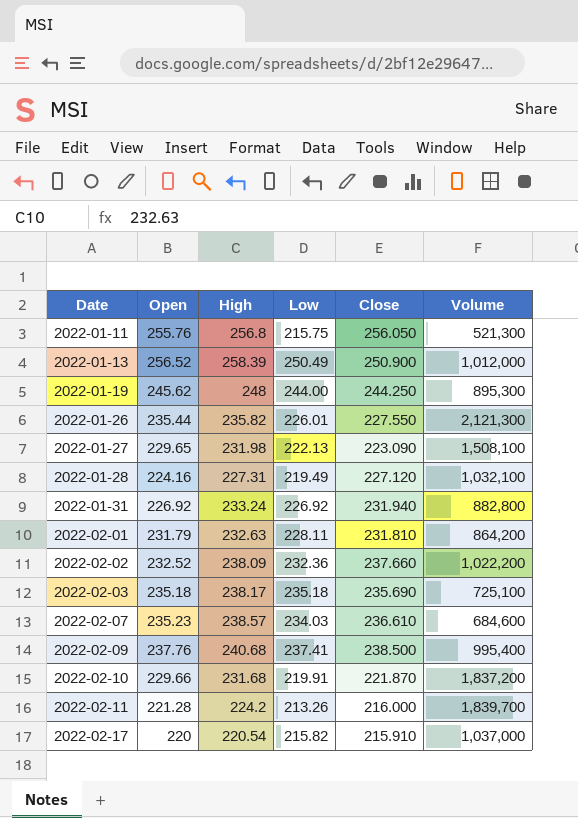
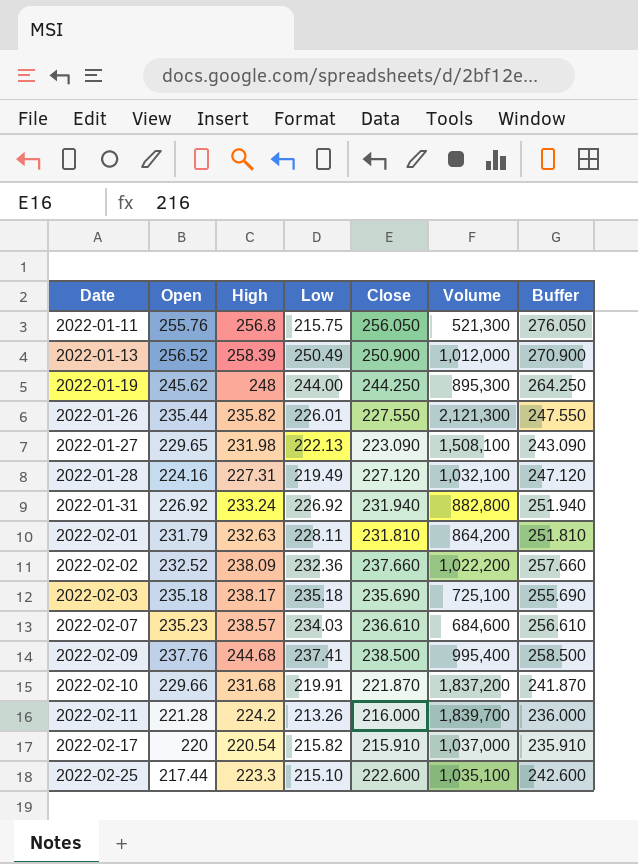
column Buffer | formula: none -> [Close] + 20
2022-02-09 | High: 240.68 -> 244.68
row 2022-02-25: none -> 217.44 | 223.3 | 215.10 | 222.600 | 1,035,100 | 242.600

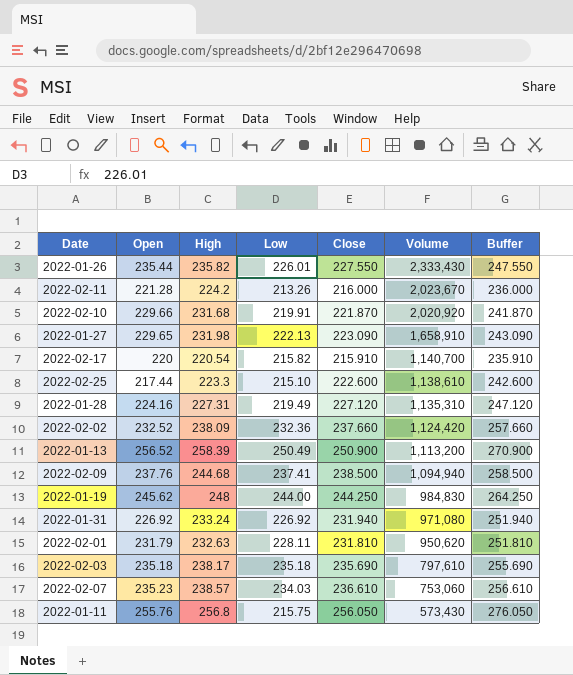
row order: Date ascending -> Volume descending
2022-01-26 | Volume: 2,121,300 -> 2,333,430
2022-02-11 | Volume: 1,839,700 -> 2,023,670
2022-02-10 | Volume: 1,837,200 -> 2,020,920
2022-01-27 | Volume: 1,508,100 -> 1,658,910
2022-02-17 | Volume: 1,037,000 -> 1,140,700
2022-02-25 | Volume: 1,035,100 -> 1,138,610
2022-01-28 | Volume: 1,032,100 -> 1,135,310
2022-02-02 | Volume: 1,022,200 -> 1,124,420
2022-01-13 | Volume: 1,012,000 -> 1,113,200
2022-02-09 | Volume: 995,400 -> 1,094,940
2022-01-19 | Volume: 895,300 -> 984,830
2022-01-31 | Volume: 882,800 -> 971,080
2022-02-01 | Volume: 864,200 -> 950,620
2022-02-03 | Volume: 725,100 -> 797,610
2022-02-07 | Volume: 684,600 -> 753,060
2022-01-11 | Volume: 521,300 -> 573,430

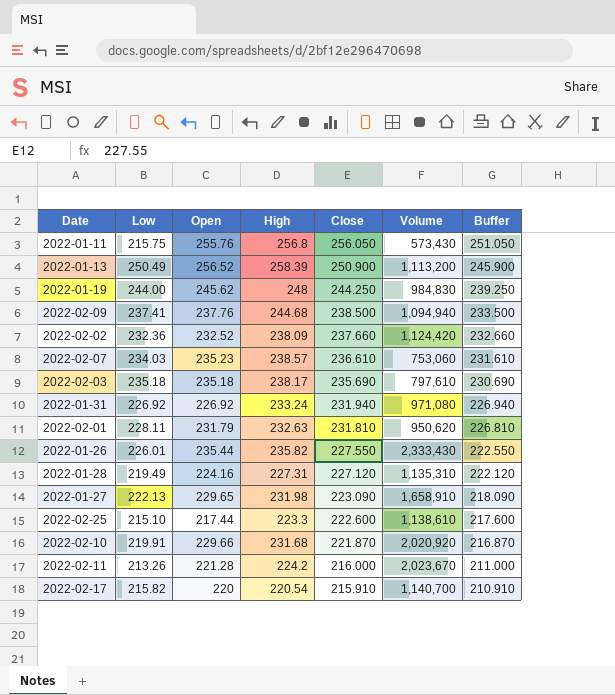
row order: Volume descending -> Close descending
column Low | position: 4 -> 2
column Buffer | formula: [Close] + 20 -> [Close] - 5

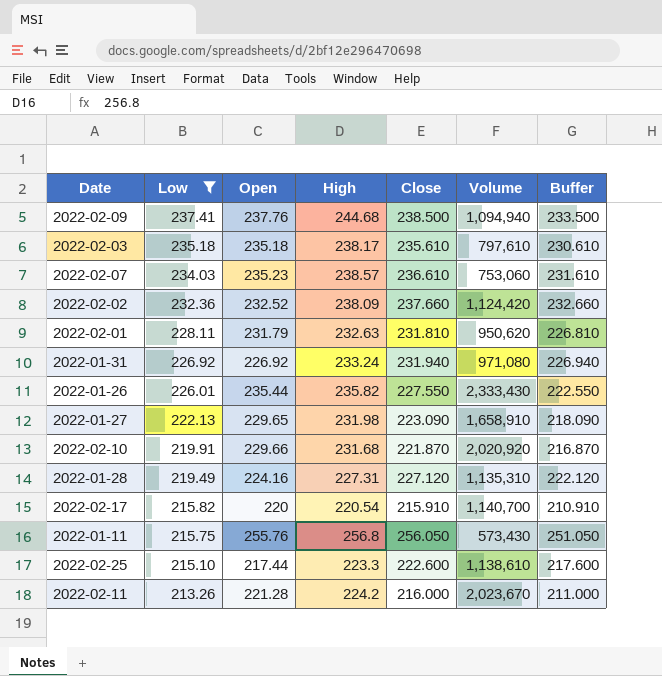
filter: none -> Low <= 237.41
row order: Close descending -> Low descending
2022-02-03 | Close: 235.690 -> 235.610
2022-02-03 | Buffer: 230.690 -> 230.610

